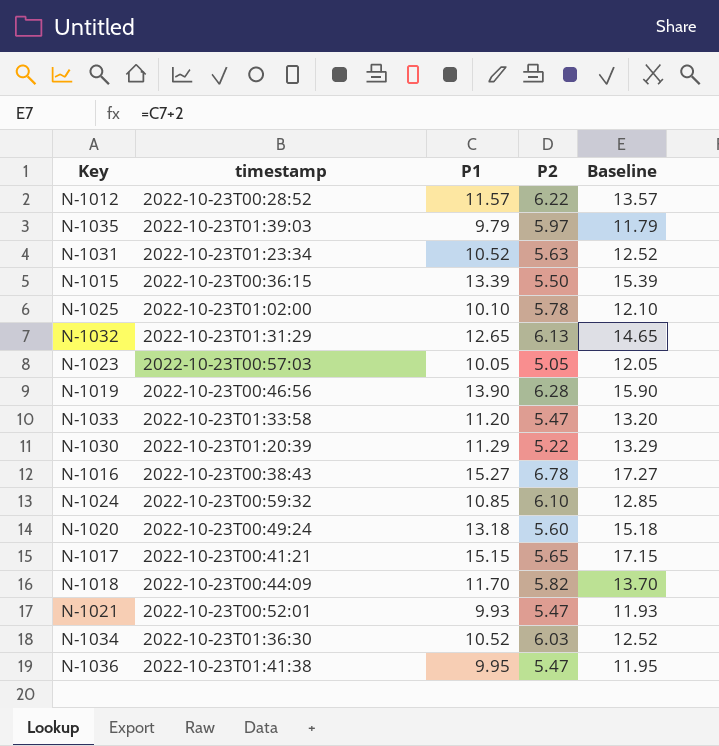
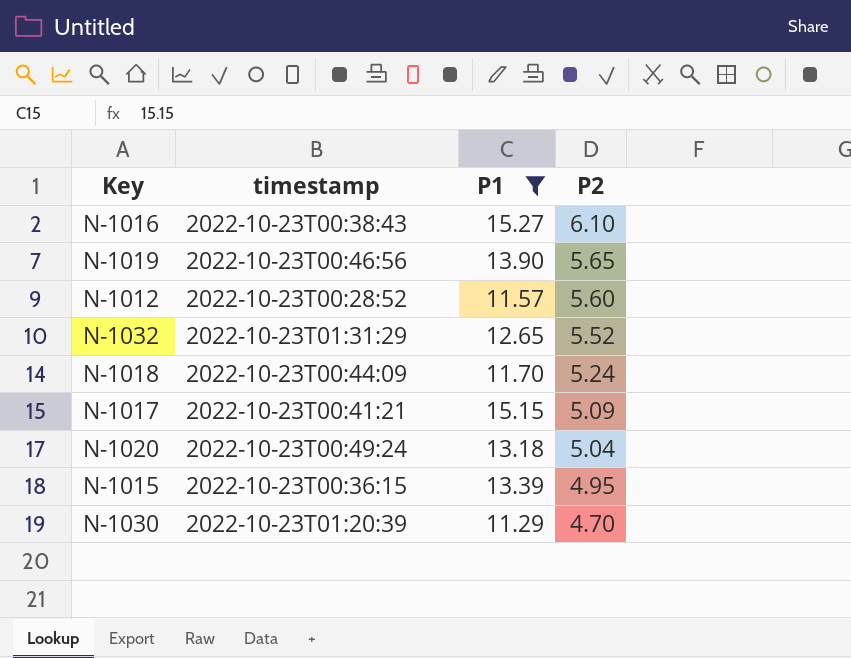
filter: none -> P1 >= 11.29
row order: none -> P2 descending
column Baseline | formula: [P1] + 2 -> none
N-1016 | P2: 6.78 -> 6.10
N-1019 | P2: 6.28 -> 5.65
N-1012 | P2: 6.22 -> 5.60
N-1032 | P2: 6.13 -> 5.52
N-1018 | P2: 5.82 -> 5.24
N-1017 | P2: 5.65 -> 5.09
N-1020 | P2: 5.60 -> 5.04
N-1015 | P2: 5.50 -> 4.95
N-1030 | P2: 5.22 -> 4.70

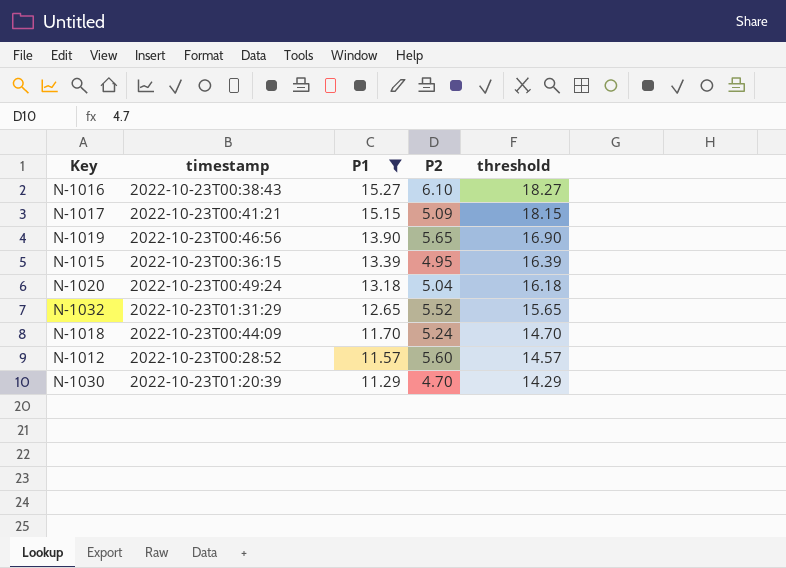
row order: P2 descending -> P1 descending
column threshold | formula: none -> [P1] + 3

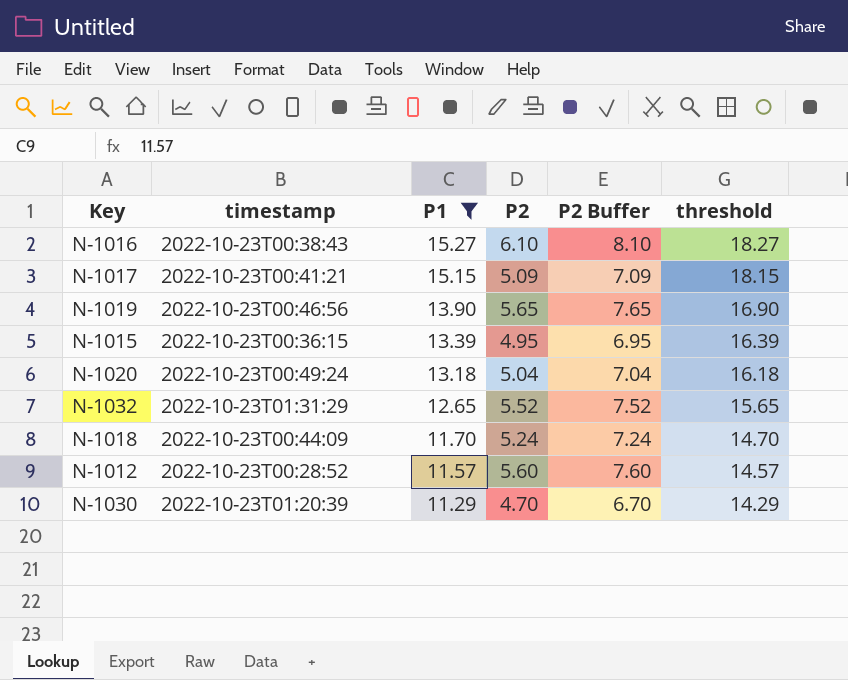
column P2 Buffer | formula: none -> [P2] + 2

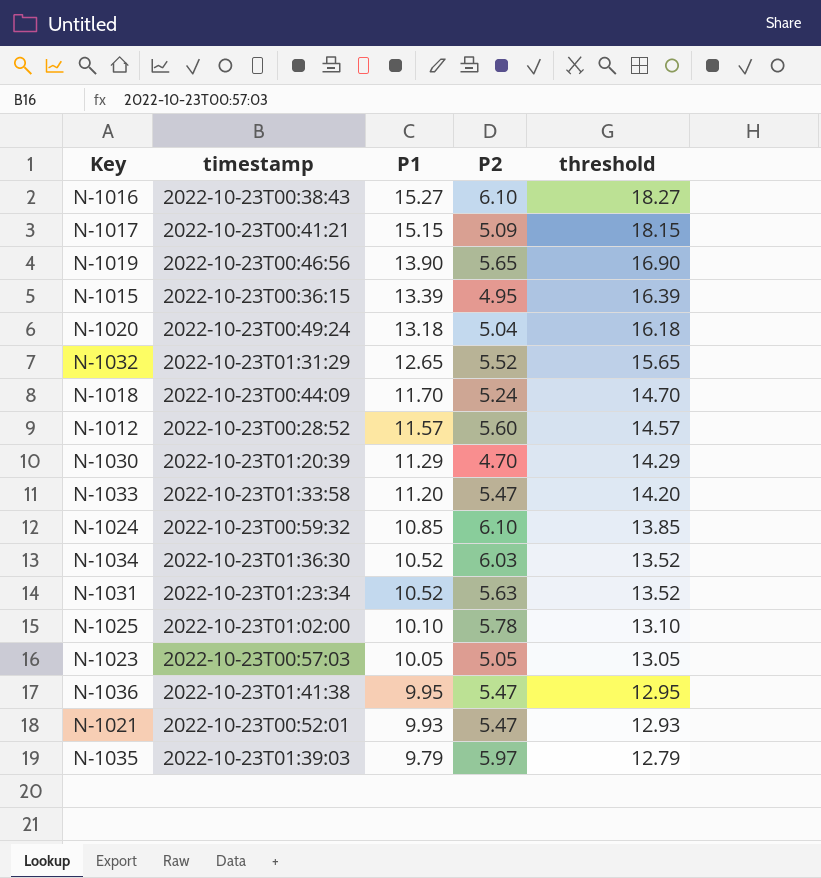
filter: P1 >= 11.29 -> none
column P2 Buffer | formula: [P2] + 2 -> none

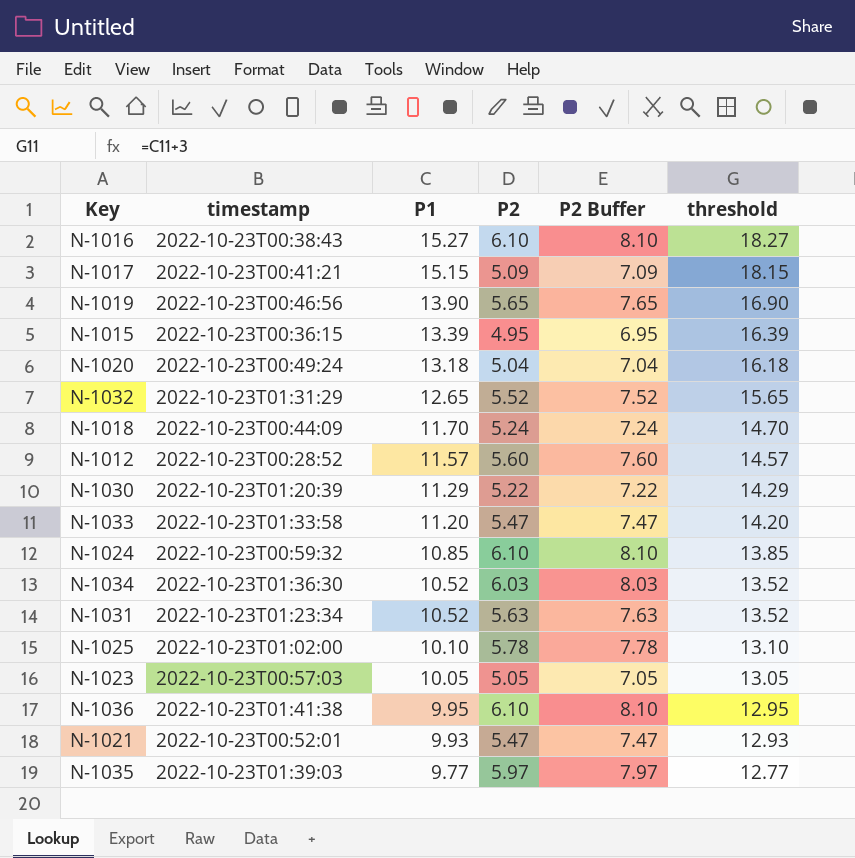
column P2 Buffer | formula: none -> [P2] + 2
N-1030 | P2: 4.70 -> 5.22
N-1036 | P2: 5.47 -> 6.10
N-1035 | P1: 9.79 -> 9.77
N-1035 | threshold: 12.79 -> 12.77

